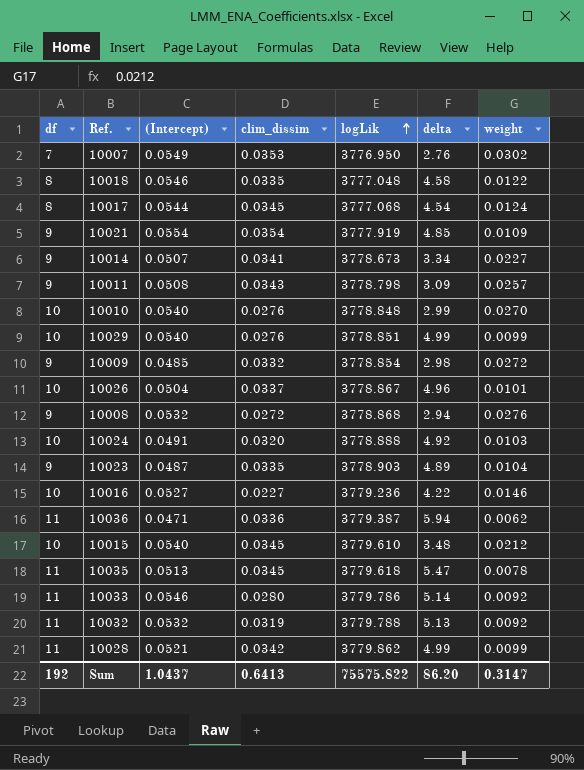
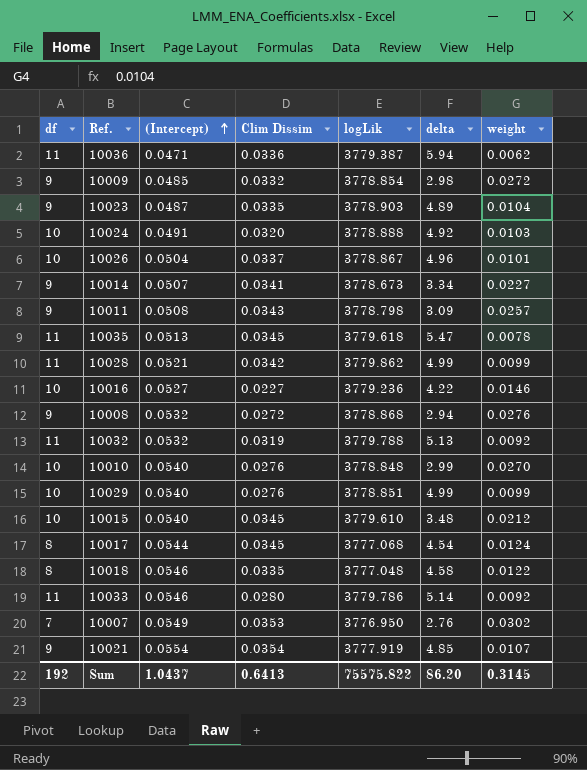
row order: logLik ascending -> (Intercept) ascending
column name: clim_dissim -> Clim Dissim
10021 | weight: 0.0109 -> 0.0107
Sum | weight: 0.3147 -> 0.3145

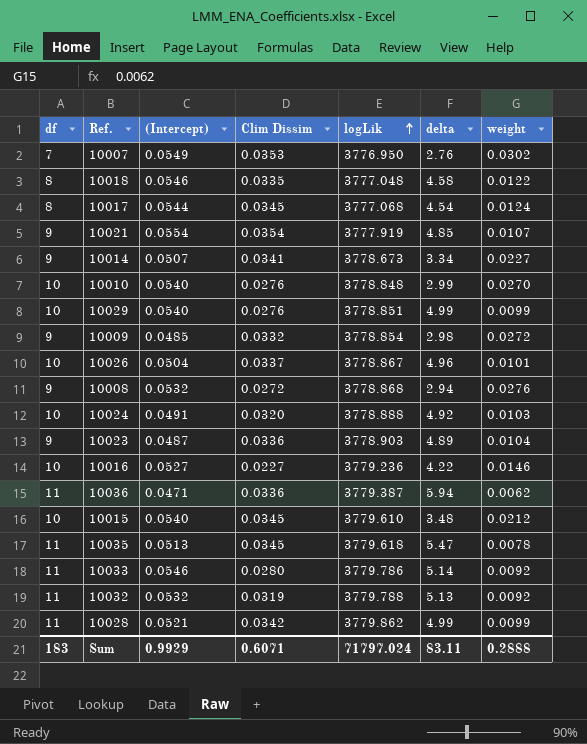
row order: (Intercept) ascending -> logLik ascending
row 10011: 9 | 0.0508 | 0.0343 | 3778.798 | 3.09 | 0.0257 -> none
10023 | Clim Dissim: 0.0335 -> 0.0336
Sum | df: 192 -> 183
Sum | (Intercept): 1.0437 -> 0.9929
Sum | Clim Dissim: 0.6413 -> 0.6071
Sum | logLik: 75575.822 -> 71797.024
Sum | delta: 86.20 -> 83.11
Sum | weight: 0.3145 -> 0.2888

